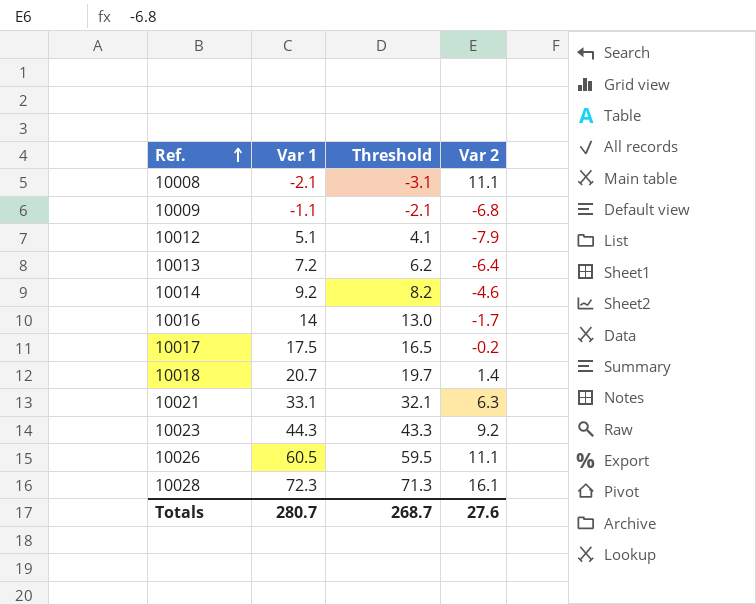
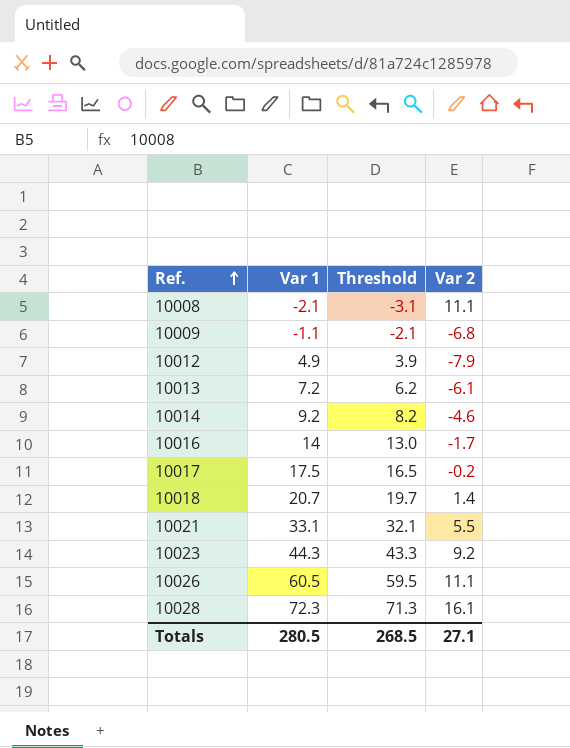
10012 | Var 1: 5.1 -> 4.9
10012 | Threshold: 4.1 -> 3.9
10013 | Var 2: -6.4 -> -6.1
10021 | Var 2: 6.3 -> 5.5
Totals | Var 1: 280.7 -> 280.5
Totals | Threshold: 268.7 -> 268.5
Totals | Var 2: 27.6 -> 27.1

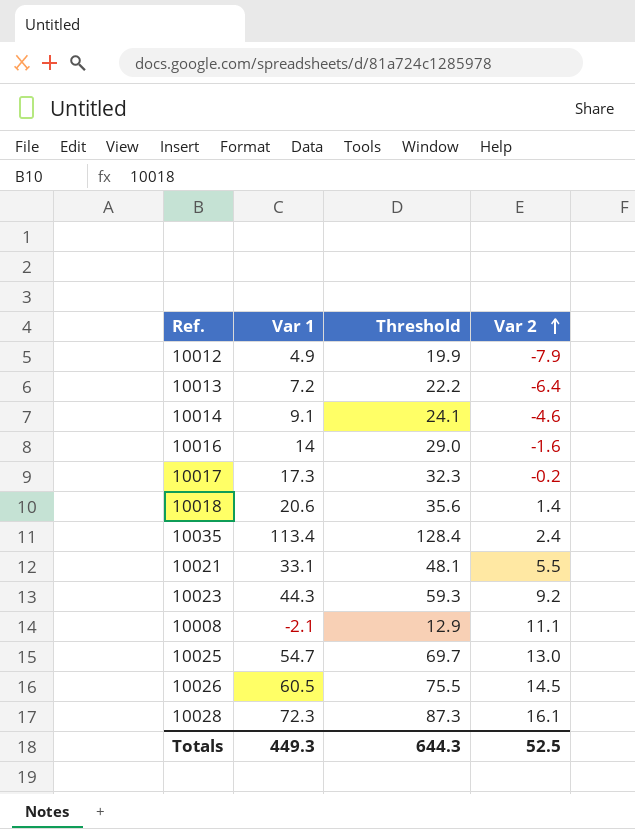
row order: Ref. ascending -> Var 2 ascending
column Threshold | formula: [Var 1] - 1 -> [Var 1] + 15
row 10009: -1.1 | -2.1 | -6.8 -> none
10013 | Var 2: -6.1 -> -6.4
10014 | Var 1: 9.2 -> 9.1
10016 | Var 2: -1.7 -> -1.6
10017 | Var 1: 17.5 -> 17.3
10018 | Var 1: 20.7 -> 20.6
row 10035: none -> 113.4 | 128.4 | 2.4
row 10025: none -> 54.7 | 69.7 | 13.0
10026 | Var 2: 11.1 -> 14.5
Totals | Var 1: 280.5 -> 449.3
Totals | Threshold: 268.5 -> 644.3
Totals | Var 2: 27.1 -> 52.5

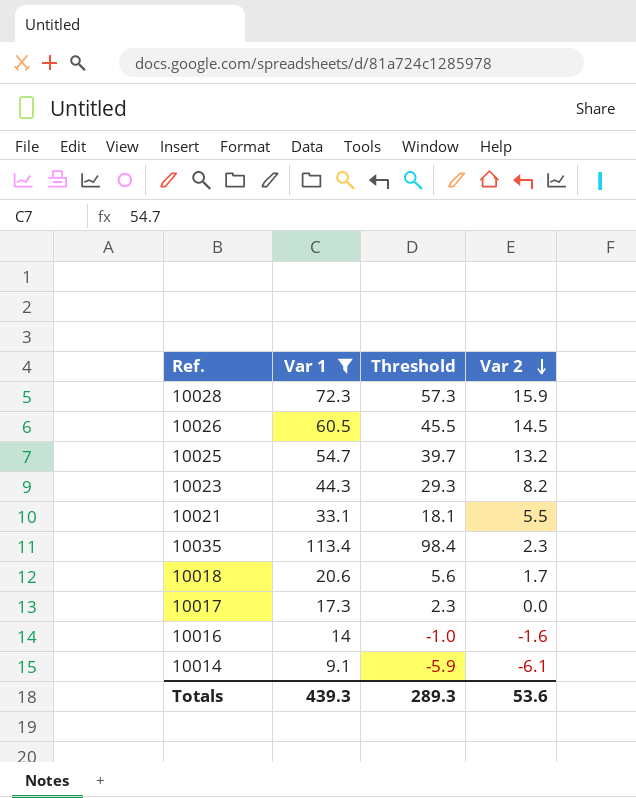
filter: none -> Var 1 >= 9.1
row order: Var 2 ascending -> Var 2 descending
column Threshold | formula: [Var 1] + 15 -> [Var 1] - 15
10028 | Var 2: 16.1 -> 15.9
10025 | Var 2: 13.0 -> 13.2
10023 | Var 2: 9.2 -> 8.2
10035 | Var 2: 2.4 -> 2.3
10018 | Var 2: 1.4 -> 1.7
10017 | Var 2: -0.2 -> 0.0
10014 | Var 2: -4.6 -> -6.1
Totals | Var 1: 449.3 -> 439.3
Totals | Threshold: 644.3 -> 289.3
Totals | Var 2: 52.5 -> 53.6

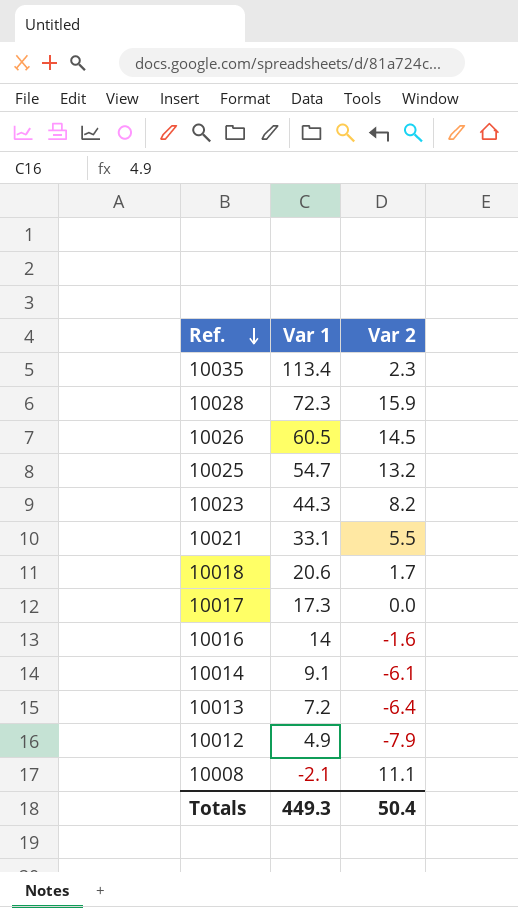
filter: Var 1 >= 9.1 -> none
row order: Var 2 descending -> Ref. descending
column Threshold | formula: [Var 1] - 15 -> none
Totals | Var 1: 439.3 -> 449.3
Totals | Var 2: 53.6 -> 50.4

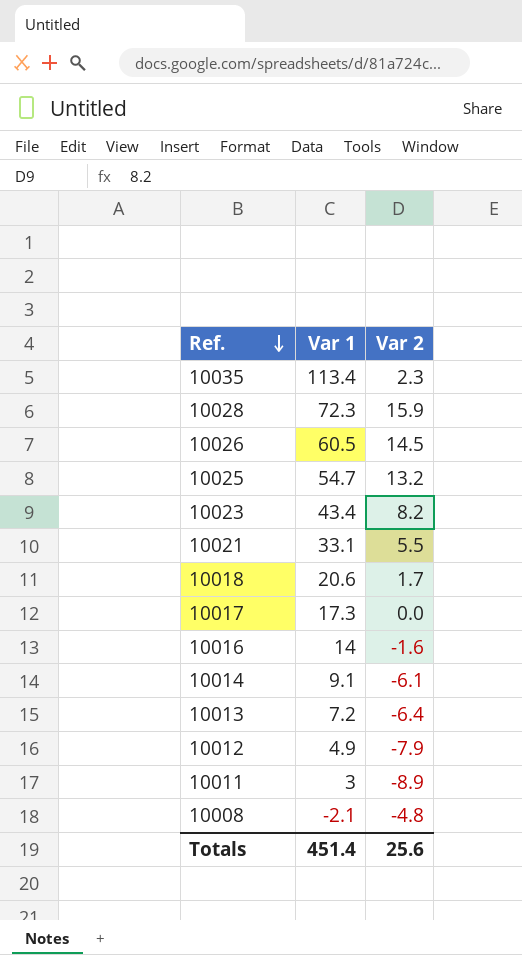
10023 | Var 1: 44.3 -> 43.4
row 10011: none -> 3 | -8.9
10008 | Var 2: 11.1 -> -4.8
Totals | Var 1: 449.3 -> 451.4
Totals | Var 2: 50.4 -> 25.6

